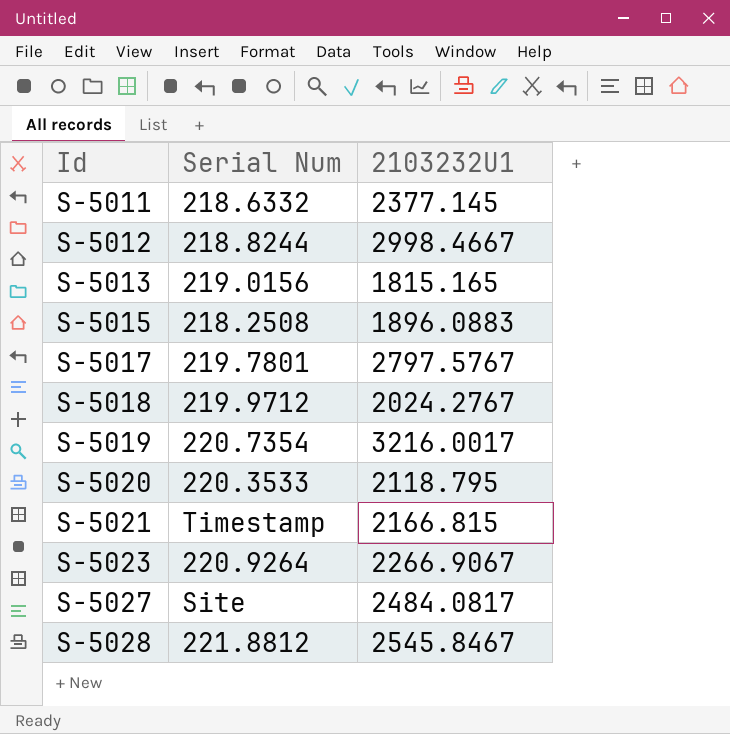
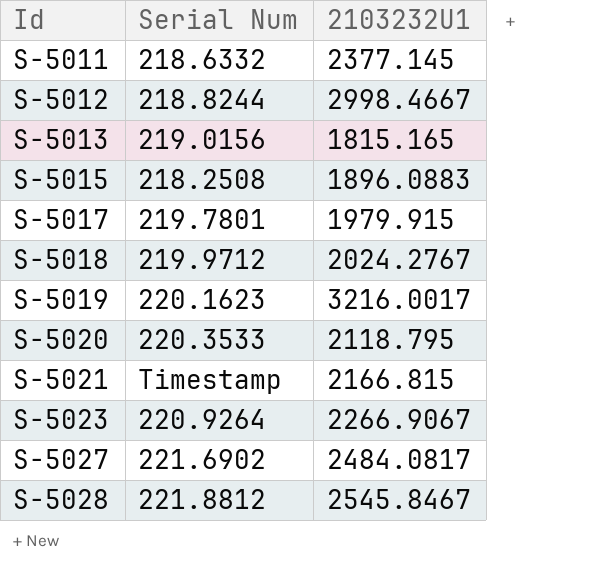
S-5017 | 2103232U1: 2797.5767 -> 1979.915
S-5019 | Serial Num: 220.7354 -> 220.1623
S-5027 | Serial Num: Site -> 221.6902

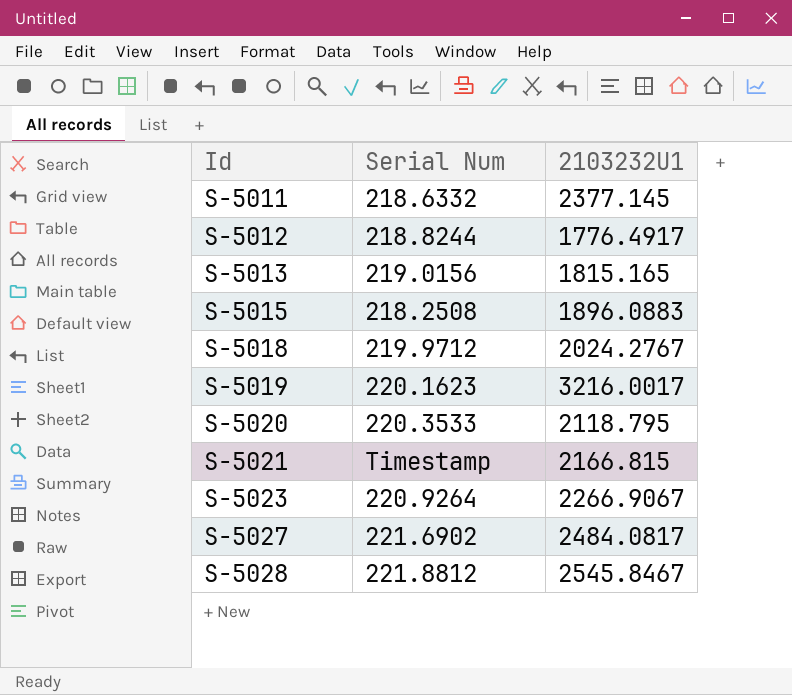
row S-5017: 219.7801 | 1979.915 -> none
S-5012 | 2103232U1: 2998.4667 -> 1776.4917

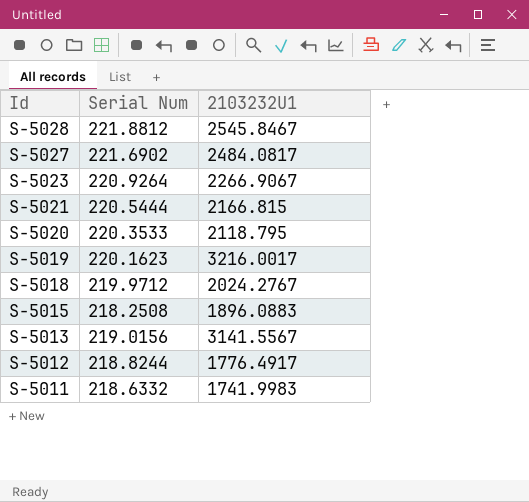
row order: Id ascending -> Id descending
S-5021 | Serial Num: Timestamp -> 220.5444
S-5013 | 2103232U1: 1815.165 -> 3141.5567
S-5011 | 2103232U1: 2377.145 -> 1741.9983

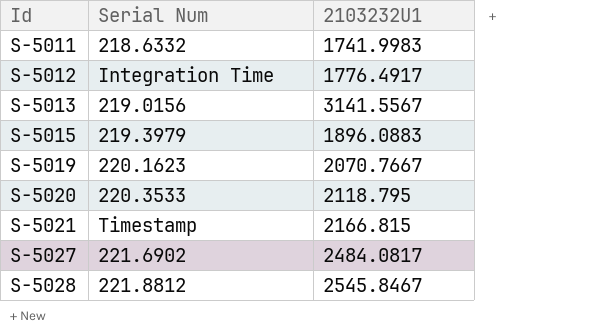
row order: Id descending -> Id ascending
row S-5023: 220.9264 | 2266.9067 -> none
row S-5018: 219.9712 | 2024.2767 -> none
S-5012 | Serial Num: 218.8244 -> Integration Time
S-5015 | Serial Num: 218.2508 -> 219.3979
S-5019 | 2103232U1: 3216.0017 -> 2070.7667
S-5021 | Serial Num: 220.5444 -> Timestamp

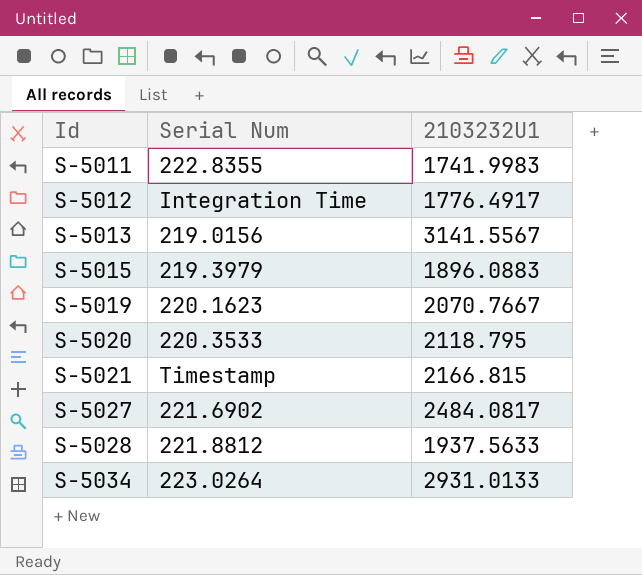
S-5011 | Serial Num: 218.6332 -> 222.8355
S-5028 | 2103232U1: 2545.8467 -> 1937.5633
row S-5034: none -> 223.0264 | 2931.0133

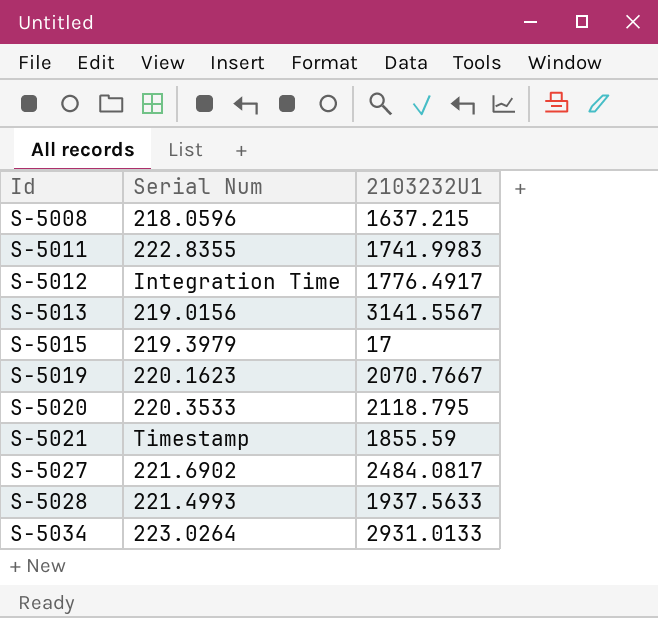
row S-5008: none -> 218.0596 | 1637.215
S-5015 | 2103232U1: 1896.0883 -> 17
S-5021 | 2103232U1: 2166.815 -> 1855.59
S-5028 | Serial Num: 221.8812 -> 221.4993

